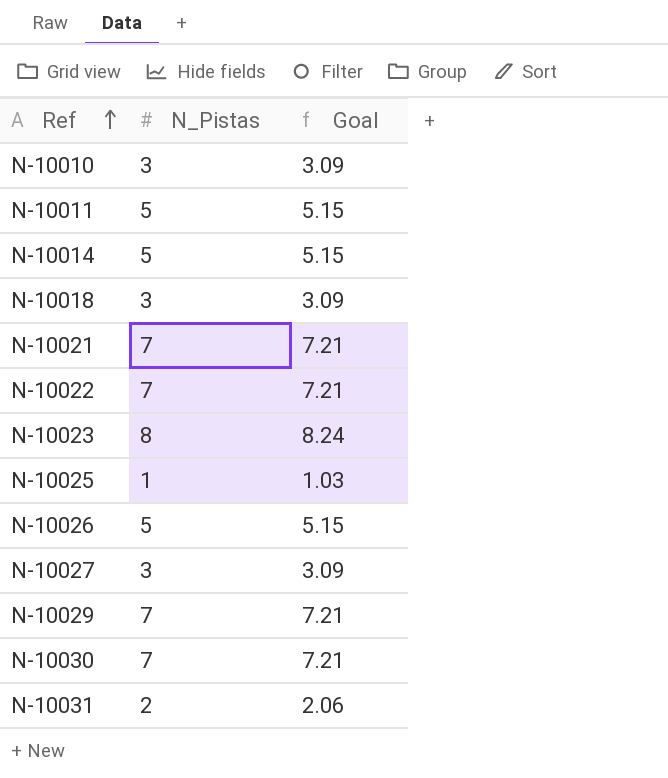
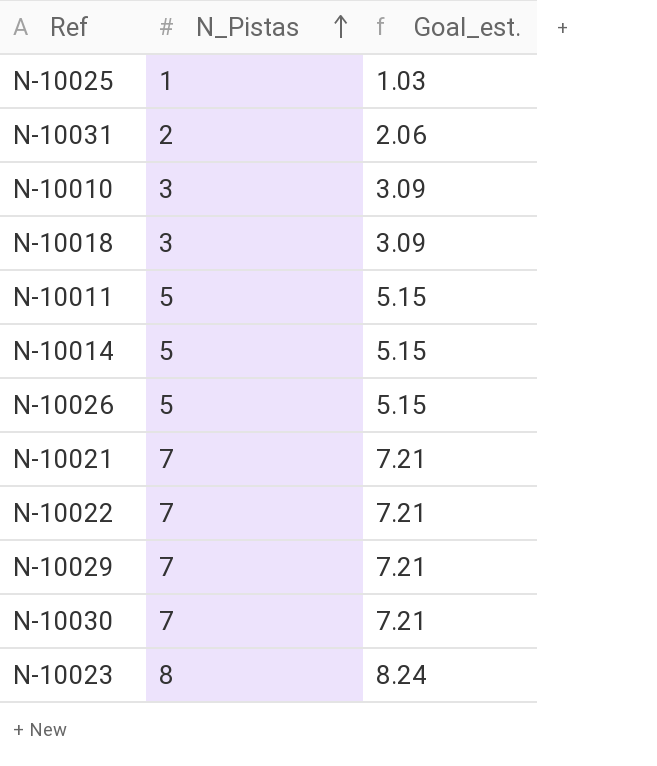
row order: Ref ascending -> N_Pistas ascending
column name: Goal -> Goal_est.
row N-10027: 3 | 3.09 -> none

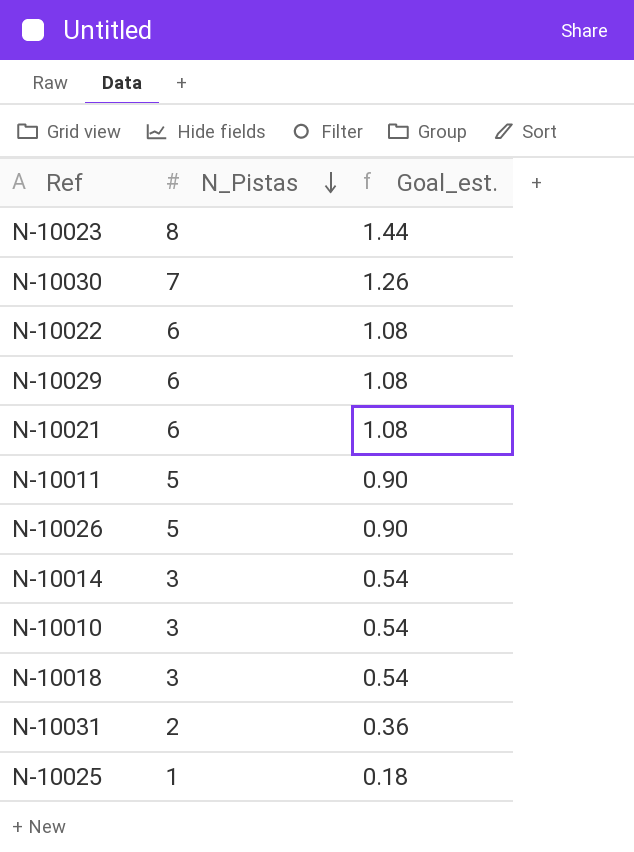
row order: N_Pistas ascending -> N_Pistas descending
column Goal_est. | formula: [N_Pistas] * 1.03 -> [N_Pistas] * 0.18
N-10022 | N_Pistas: 7 -> 6
N-10029 | N_Pistas: 7 -> 6
N-10021 | N_Pistas: 7 -> 6
N-10014 | N_Pistas: 5 -> 3

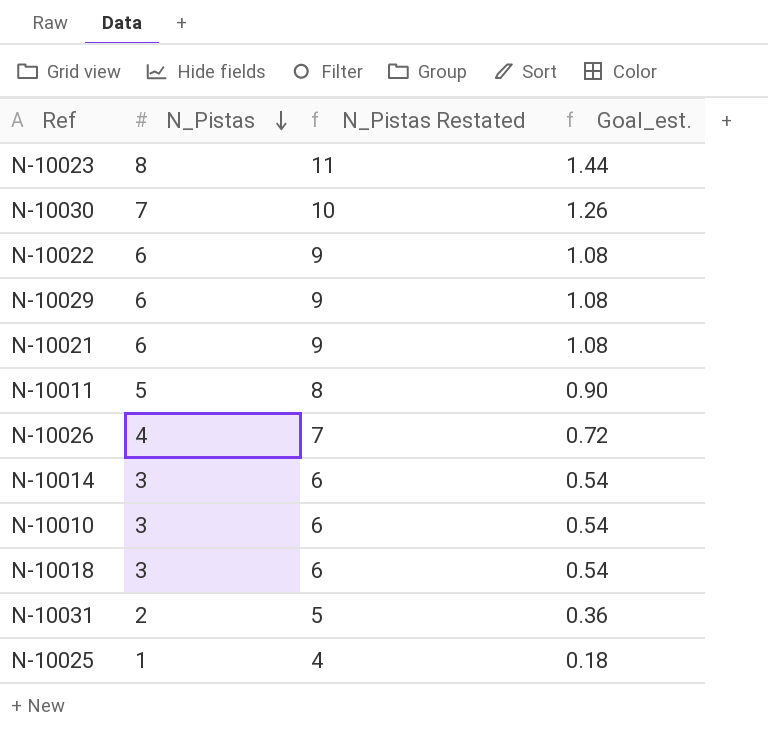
column N_Pistas Restated | formula: none -> [N_Pistas] + 3
N-10026 | N_Pistas: 5 -> 4
N-10026 | Goal_est.: 0.90 -> 0.72

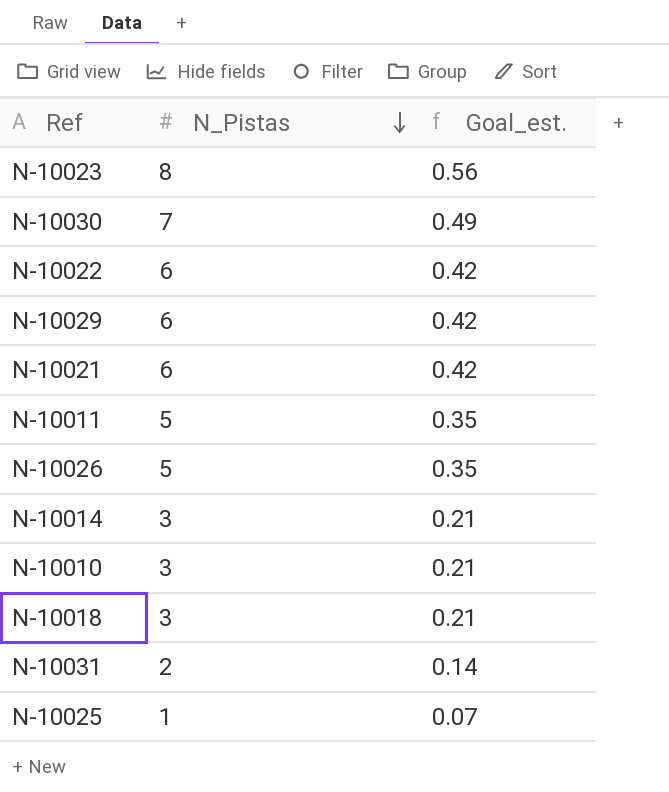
column N_Pistas Restated | formula: [N_Pistas] + 3 -> none
column Goal_est. | formula: [N_Pistas] * 0.18 -> [N_Pistas] * 0.07
N-10026 | N_Pistas: 4 -> 5

